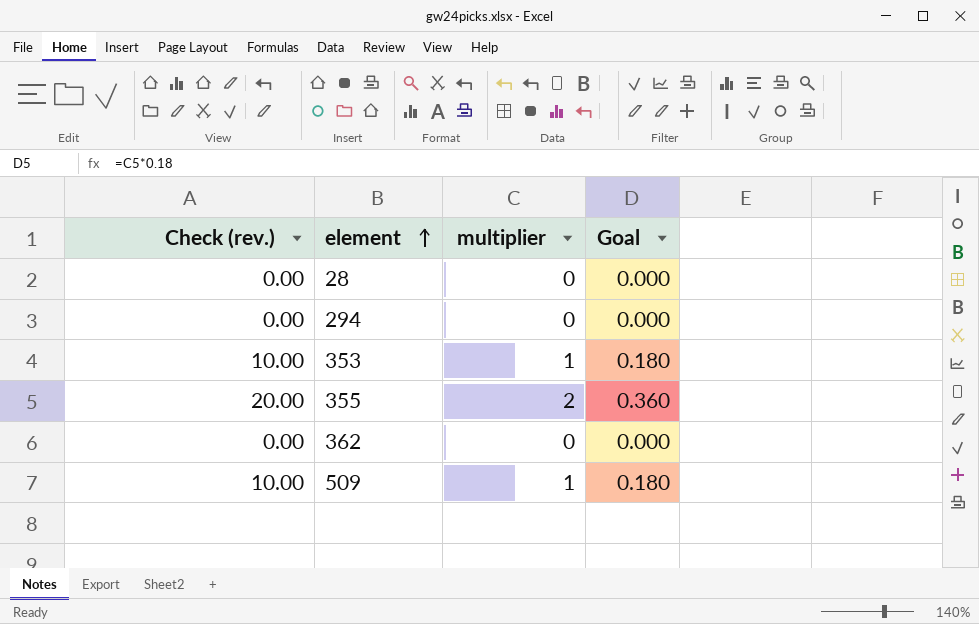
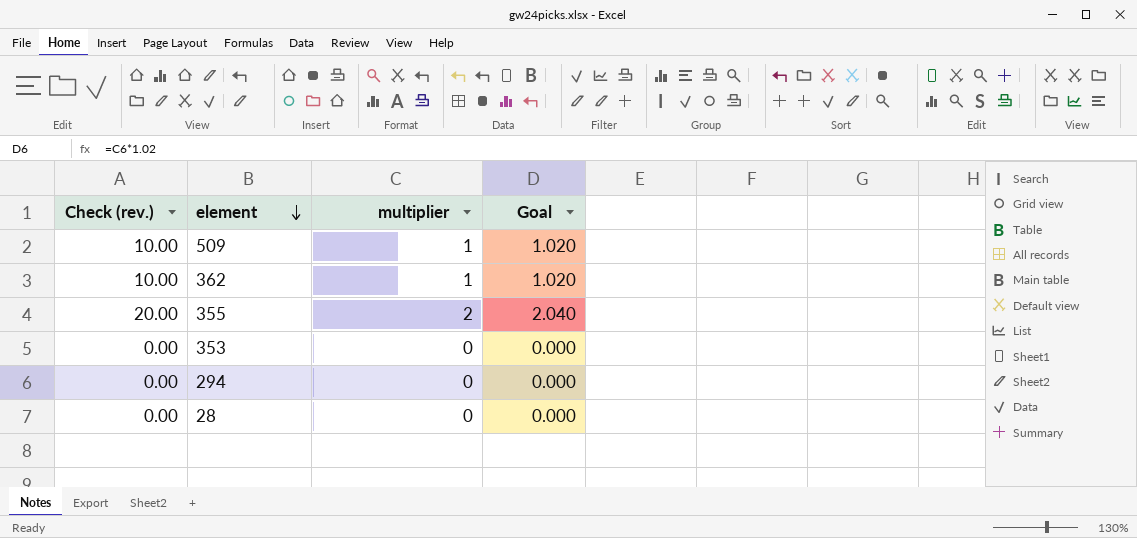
row order: element ascending -> element descending
column Goal | formula: [multiplier] * 0.18 -> [multiplier] * 1.02
362 | Check (rev.): 0.00 -> 10.00
362 | multiplier: 0 -> 1
353 | Check (rev.): 10.00 -> 0.00
353 | multiplier: 1 -> 0

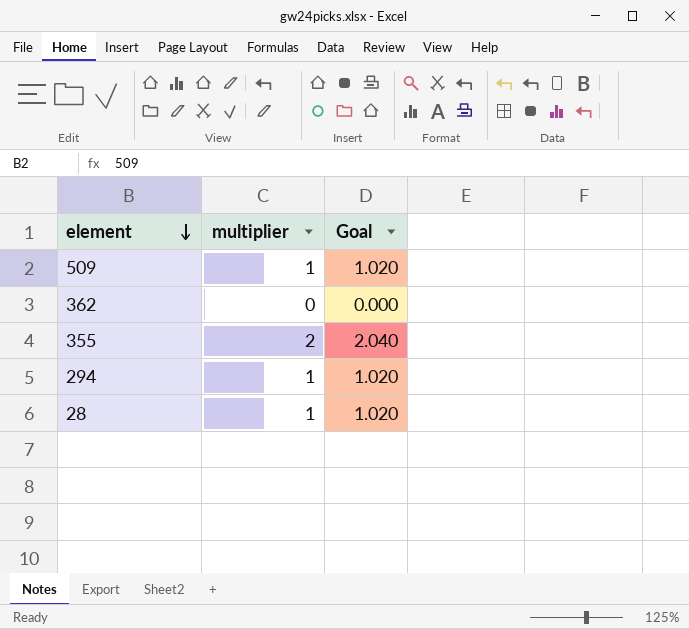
column Check (rev.) | formula: [multiplier] * 10 -> none
row 353: 0.00 | 0 | 0.000 -> none
362 | multiplier: 1 -> 0
362 | Goal: 1.020 -> 0.000
294 | multiplier: 0 -> 1
294 | Goal: 0.000 -> 1.020
28 | multiplier: 0 -> 1
28 | Goal: 0.000 -> 1.020

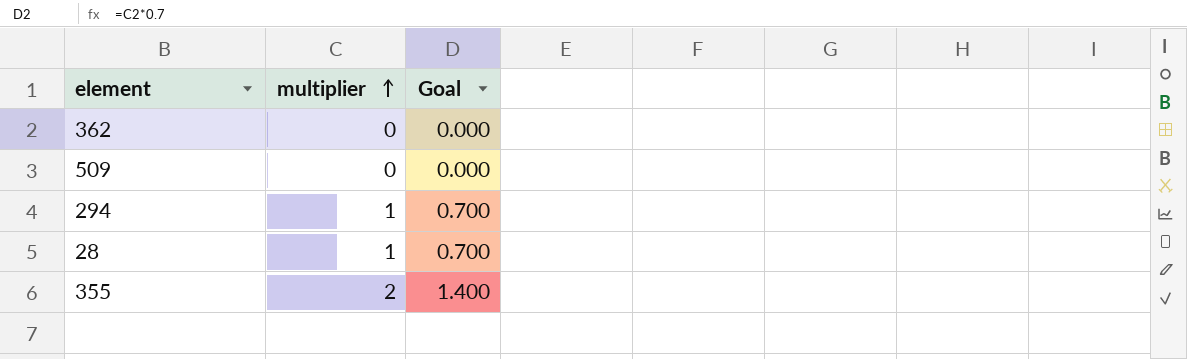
row order: element descending -> multiplier ascending
column Goal | formula: [multiplier] * 1.02 -> [multiplier] * 0.7
509 | multiplier: 1 -> 0

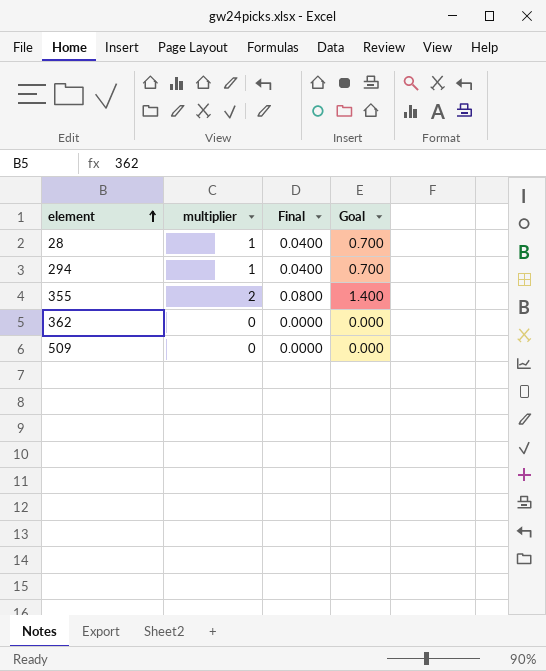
row order: multiplier ascending -> element ascending
column Final | formula: none -> [multiplier] * 0.04

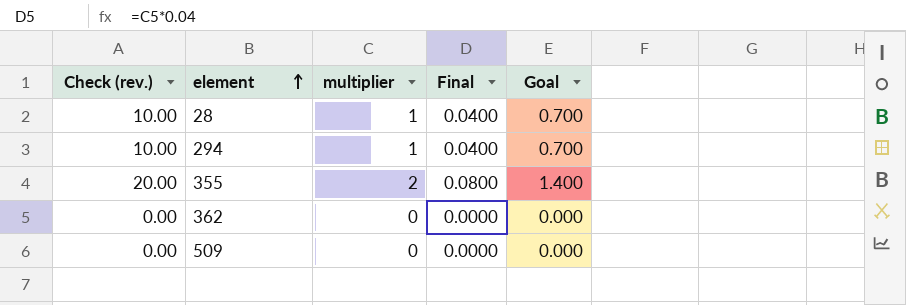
column Check (rev.) | formula: none -> [multiplier] * 10

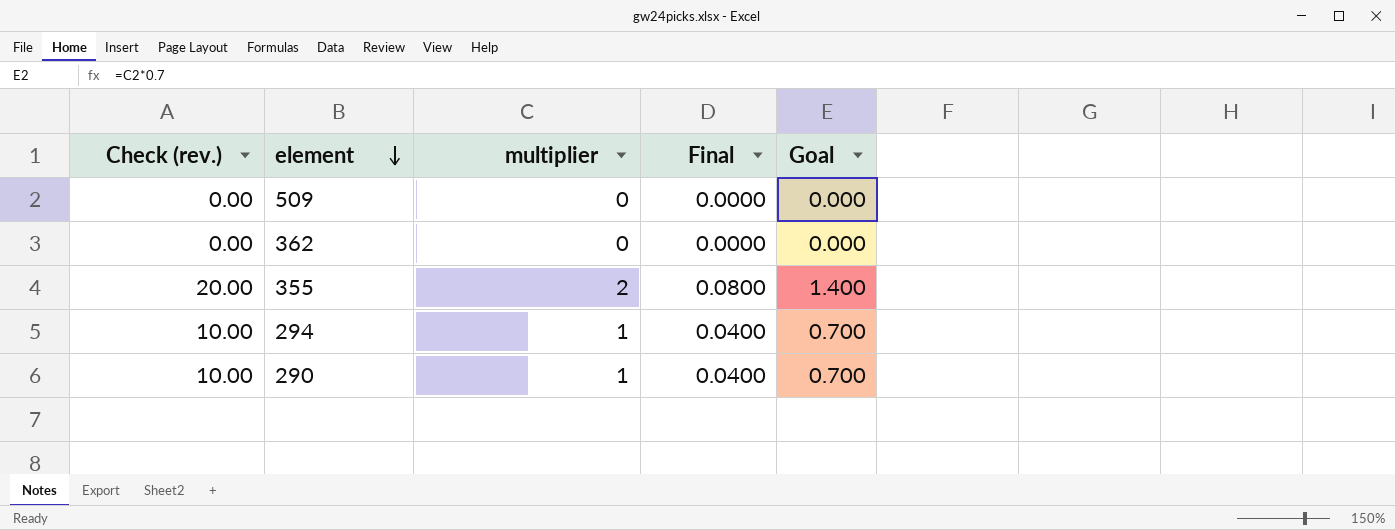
row order: element ascending -> element descending
row 28: 10.00 | 1 | 0.0400 | 0.700 -> none
row 290: none -> 10.00 | 1 | 0.0400 | 0.700

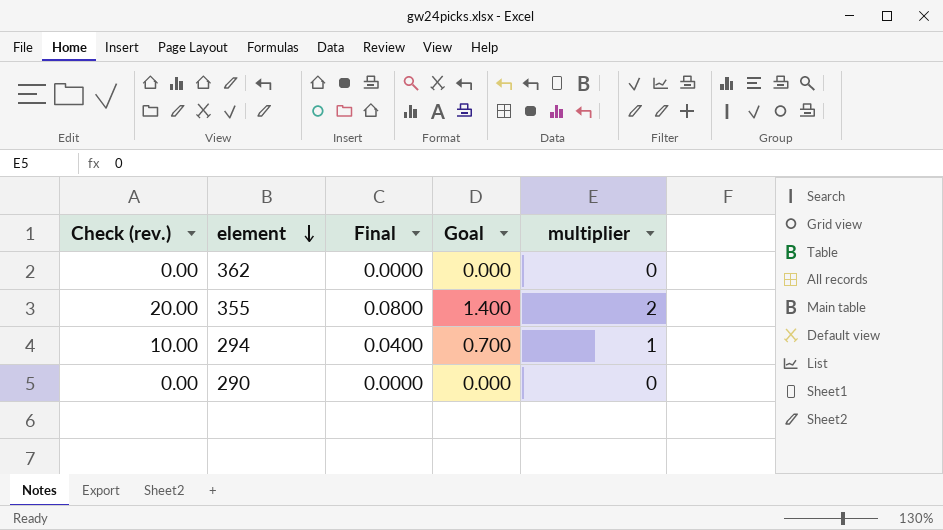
column multiplier | position: 3 -> 5
row 509: 0.00 | 0 | 0.0000 | 0.000 -> none
290 | Check (rev.): 10.00 -> 0.00
290 | Final: 0.0400 -> 0.0000
290 | Goal: 0.700 -> 0.000
290 | multiplier: 1 -> 0

